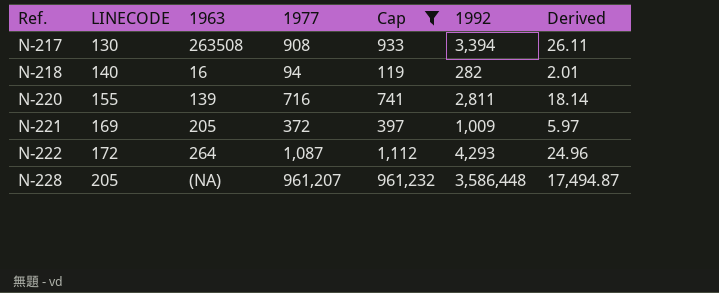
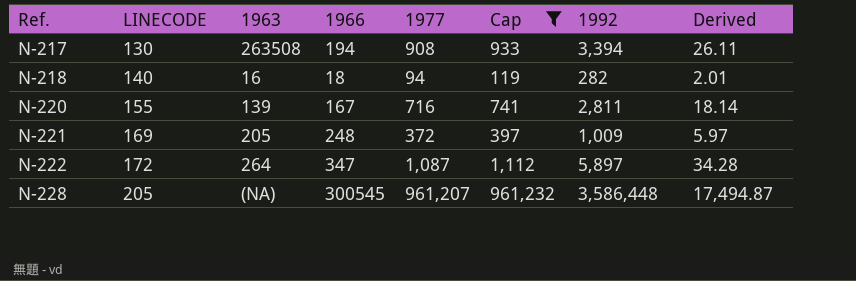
column 1966 | position: none -> 4
N-222 | 1992: 4,293 -> 5,897
N-222 | Derived: 24.96 -> 34.28

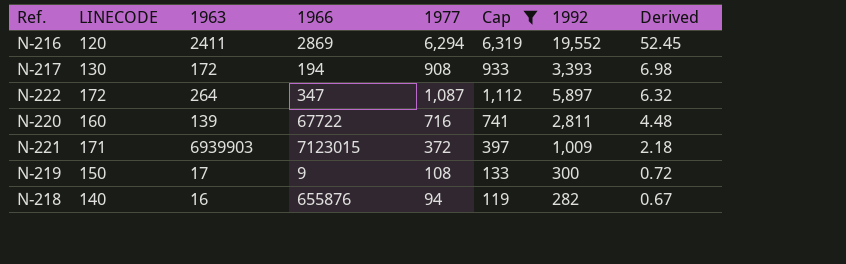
row order: Ref. ascending -> Derived descending
column Derived | formula: [1992] / [LINECODE] -> [1977] / [LINECODE]
row N-228: 205 | (NA) | 300545 | 961,207 | 961,232 | 3,586,448 | 17,494.87 -> none
row N-216: none -> 120 | 2411 | 2869 | 6,294 | 6,319 | 19,552 | 52.45
N-217 | 1963: 263508 -> 172
N-217 | 1992: 3,394 -> 3,393
N-220 | LINECODE: 155 -> 160
N-220 | 1966: 167 -> 67722
N-221 | LINECODE: 169 -> 171
N-221 | 1963: 205 -> 6939903
N-221 | 1966: 248 -> 7123015
row N-219: none -> 150 | 17 | 9 | 108 | 133 | 300 | 0.72
N-218 | 1966: 18 -> 655876

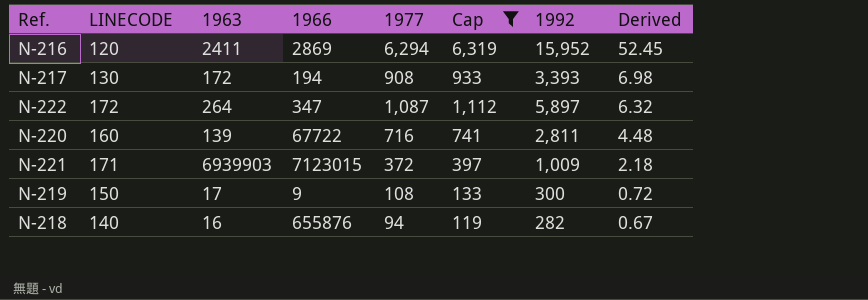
N-216 | 1992: 19,552 -> 15,952

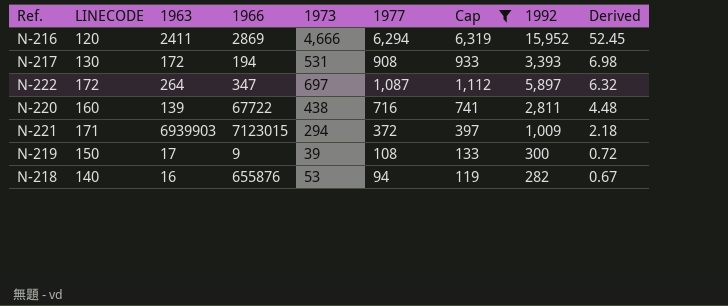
column 1973 | position: none -> 5

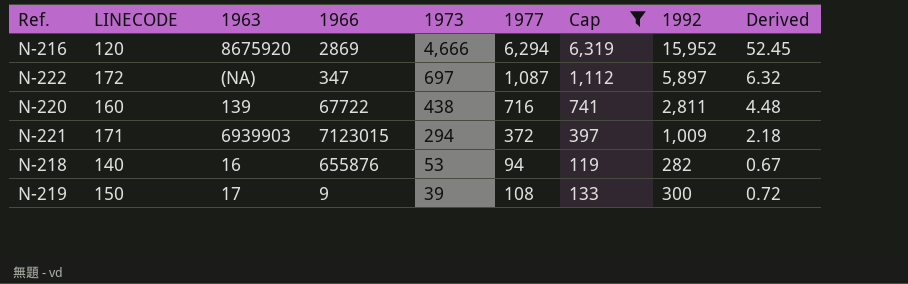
row order: Derived descending -> 1973 descending
row N-217: 130 | 172 | 194 | 531 | 908 | 933 | 3,393 | 6.98 -> none
N-216 | 1963: 2411 -> 8675920
N-222 | 1963: 264 -> (NA)

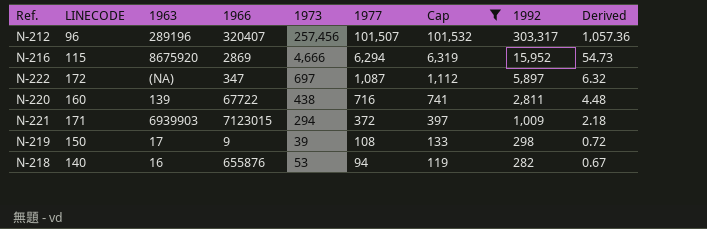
row order: 1973 descending -> 1977 descending
row N-212: none -> 96 | 289196 | 320407 | 257,456 | 101,507 | 101,532 | 303,317 | 1,057.36
N-216 | LINECODE: 120 -> 115
N-216 | Derived: 52.45 -> 54.73
N-219 | 1992: 300 -> 298

